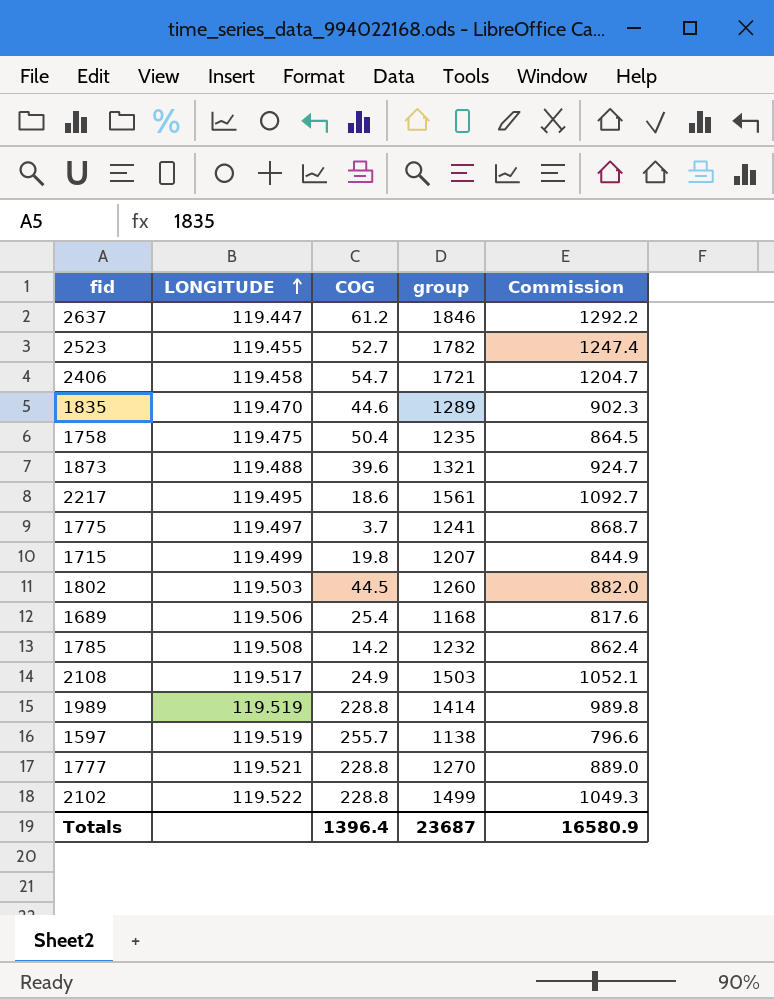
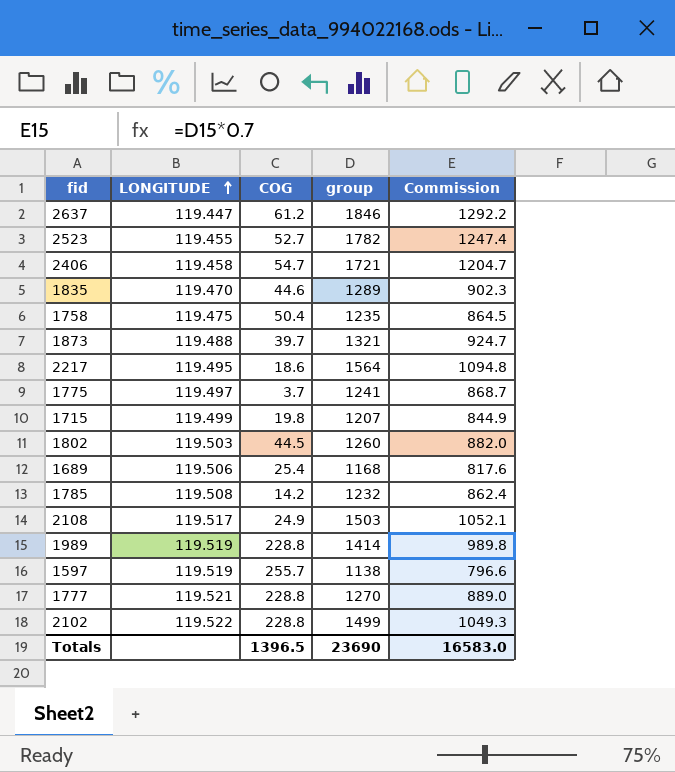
1873 | COG: 39.6 -> 39.7
2217 | group: 1561 -> 1564
2217 | Commission: 1092.7 -> 1094.8
Totals | COG: 1396.4 -> 1396.5
Totals | group: 23687 -> 23690
Totals | Commission: 16580.9 -> 16583.0

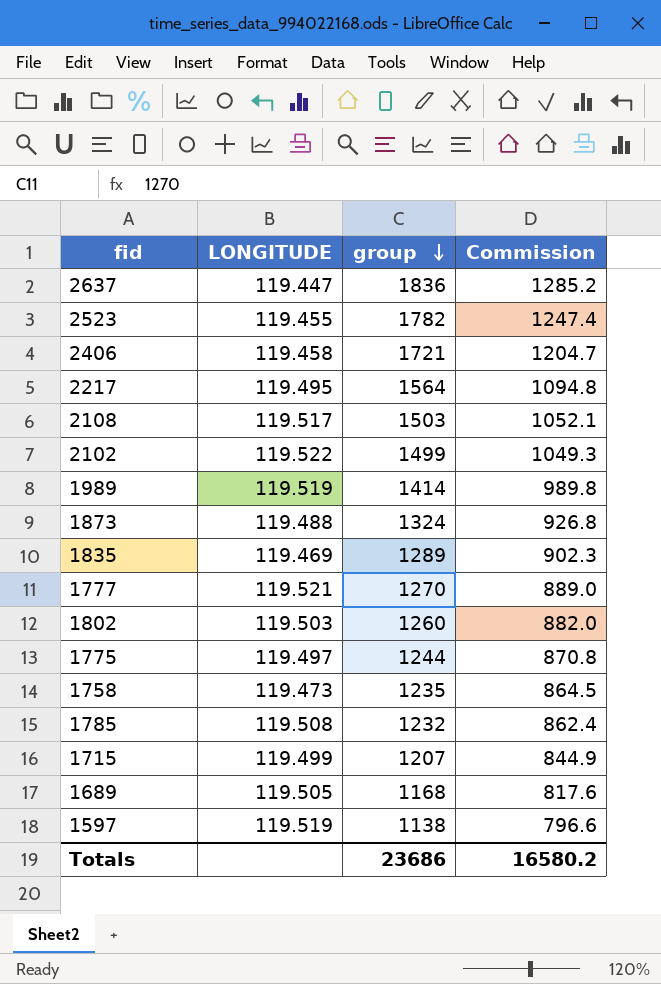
row order: LONGITUDE ascending -> group descending
column COG | position: 3 -> none
2637 | group: 1846 -> 1836
2637 | Commission: 1292.2 -> 1285.2
1873 | group: 1321 -> 1324
1873 | Commission: 924.7 -> 926.8
1835 | LONGITUDE: 119.470 -> 119.469
1775 | group: 1241 -> 1244
1775 | Commission: 868.7 -> 870.8
1758 | LONGITUDE: 119.475 -> 119.473
1689 | LONGITUDE: 119.506 -> 119.505
Totals | group: 23690 -> 23686
Totals | Commission: 16583.0 -> 16580.2

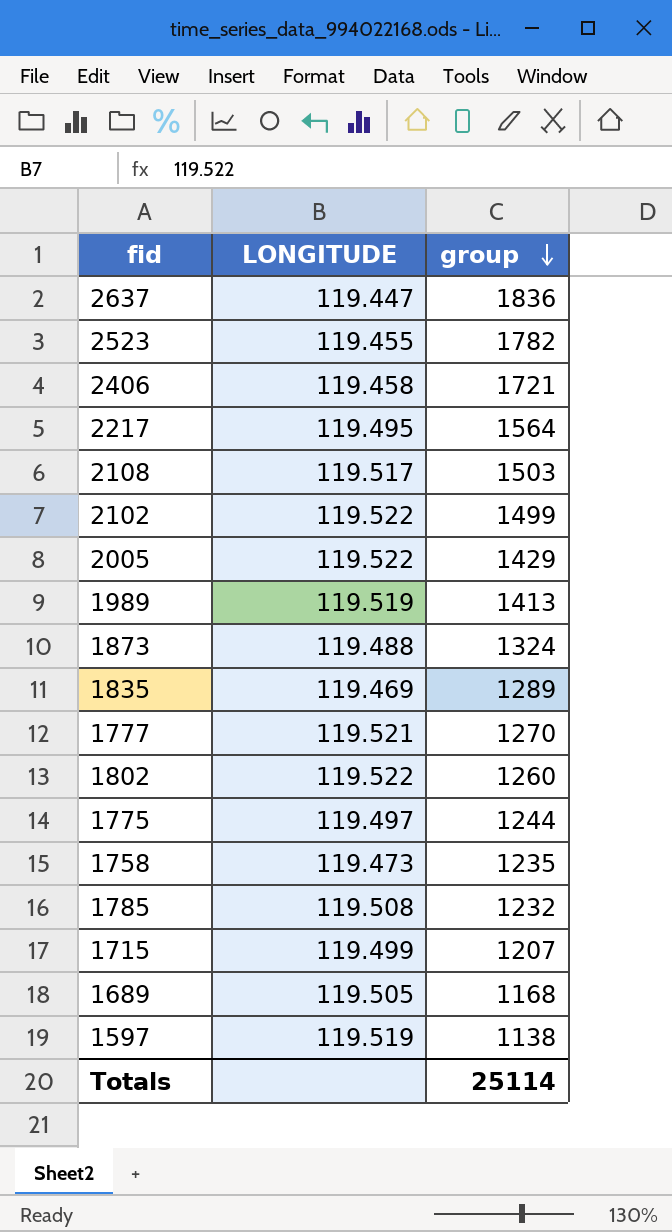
column Commission | formula: [group] * 0.7 -> none
row 2005: none -> 119.522 | 1429
1989 | group: 1414 -> 1413
1802 | LONGITUDE: 119.503 -> 119.522
Totals | group: 23686 -> 25114

